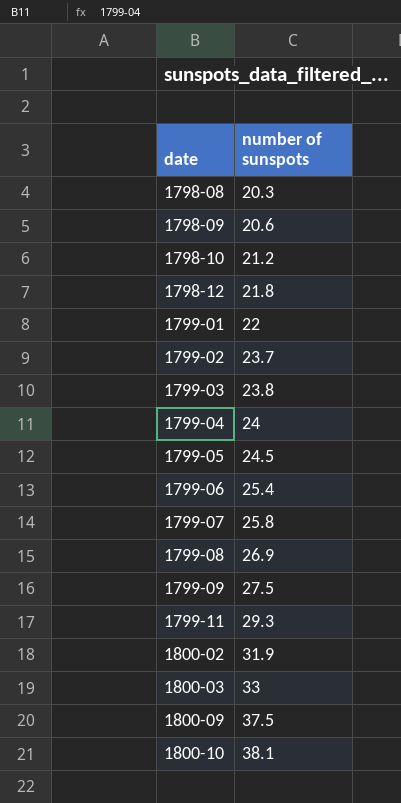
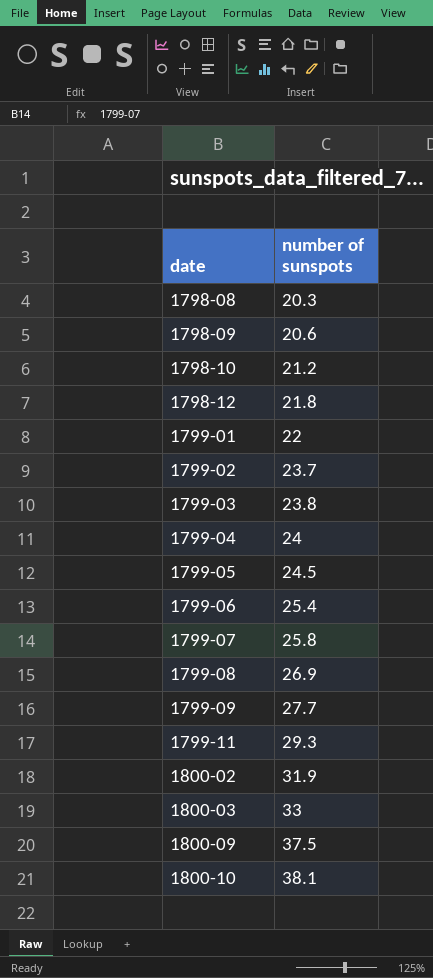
1799-09 | number of sunspots: 27.5 -> 27.7

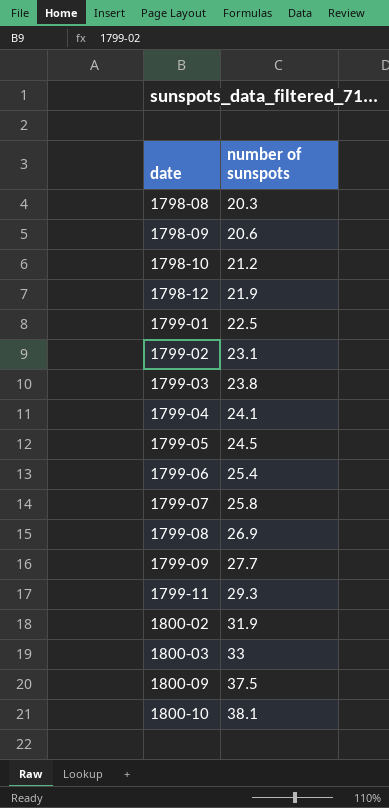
1798-12 | number of sunspots: 21.8 -> 21.9
1799-01 | number of sunspots: 22 -> 22.5
1799-02 | number of sunspots: 23.7 -> 23.1
1799-04 | number of sunspots: 24 -> 24.1

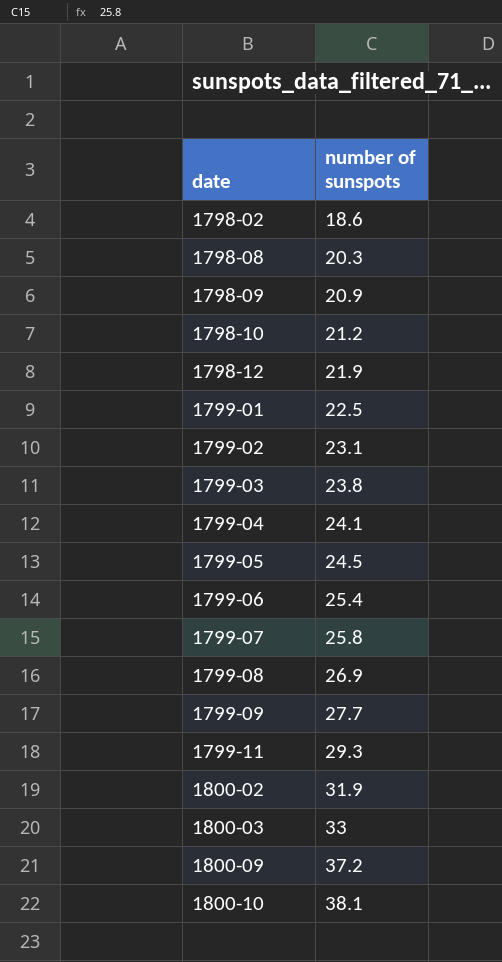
row 1798-02: none -> 18.6
1798-09 | number of sunspots: 20.6 -> 20.9
1800-09 | number of sunspots: 37.5 -> 37.2

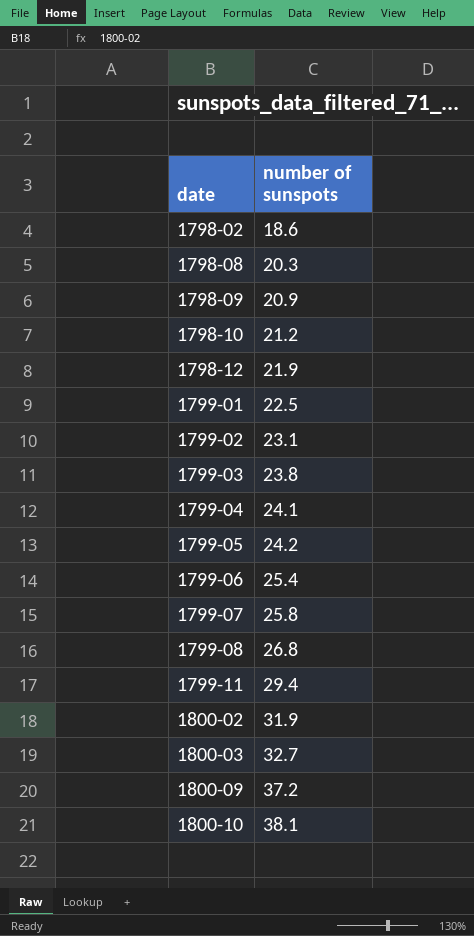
row 1799-09: 27.7 -> none
1799-05 | number of sunspots: 24.5 -> 24.2
1799-08 | number of sunspots: 26.9 -> 26.8
1799-11 | number of sunspots: 29.3 -> 29.4
1800-03 | number of sunspots: 33 -> 32.7

